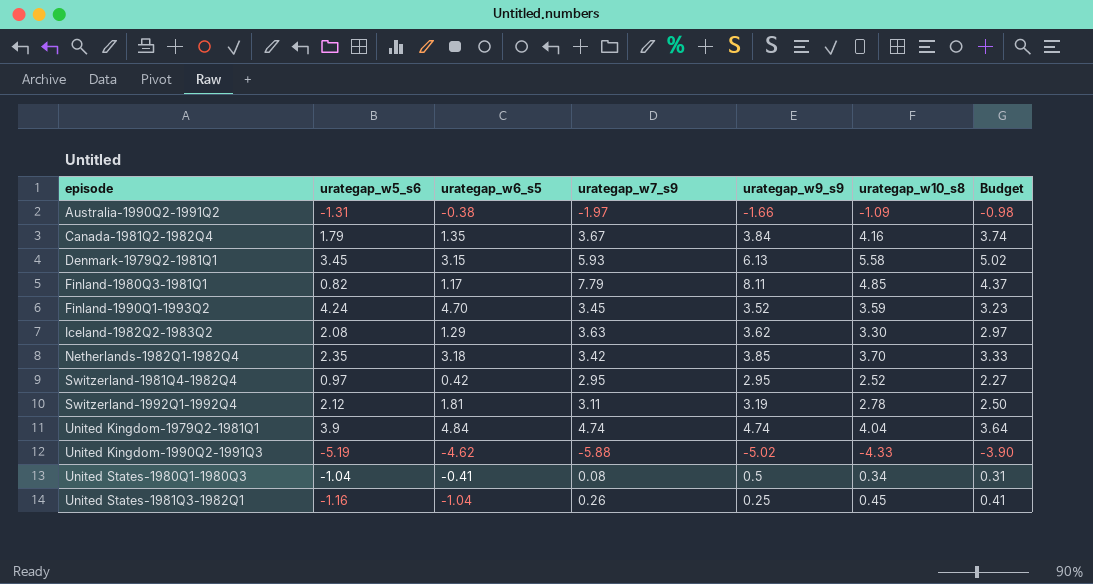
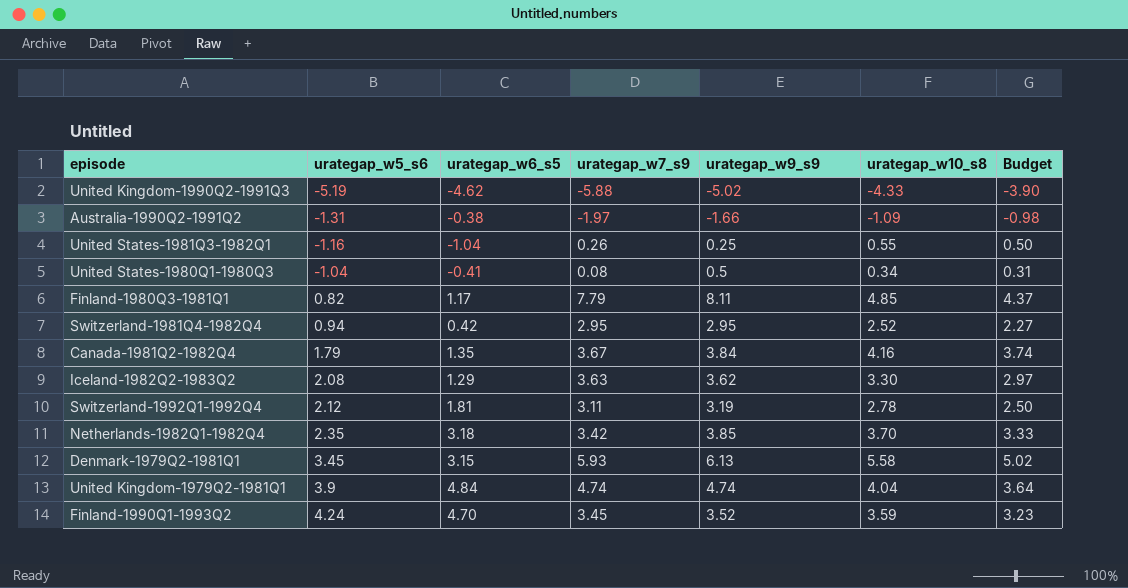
row order: episode ascending -> urategap_w5_s6 ascending
United States-1981Q3-1982Q1 | urategap_w10_s8: 0.45 -> 0.55
United States-1981Q3-1982Q1 | Budget: 0.41 -> 0.50
Switzerland-1981Q4-1982Q4 | urategap_w5_s6: 0.97 -> 0.94

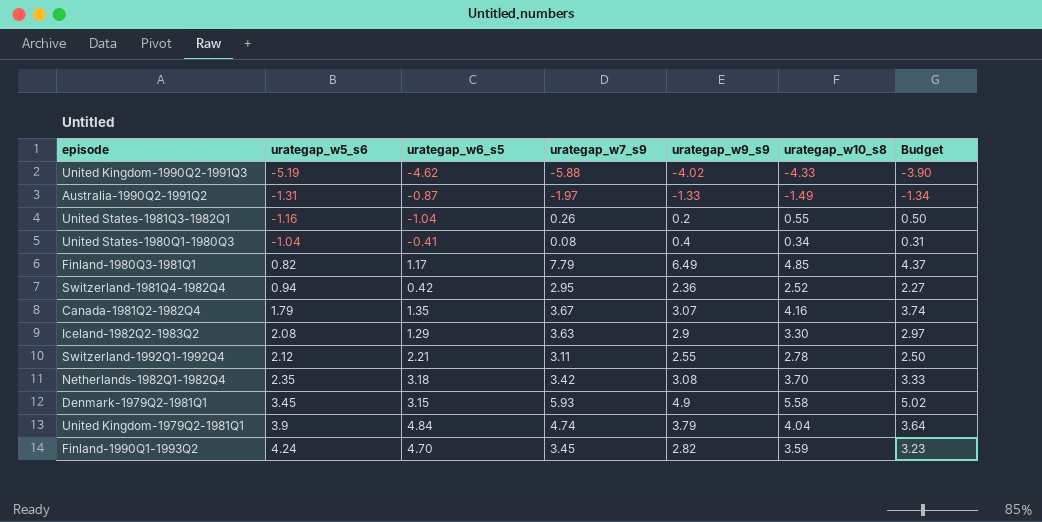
United Kingdom-1990Q2-1991Q3 | urategap_w9_s9: -5.02 -> -4.02
Australia-1990Q2-1991Q2 | urategap_w6_s5: -0.38 -> -0.87
Australia-1990Q2-1991Q2 | urategap_w9_s9: -1.66 -> -1.33
Australia-1990Q2-1991Q2 | urategap_w10_s8: -1.09 -> -1.49
Australia-1990Q2-1991Q2 | Budget: -0.98 -> -1.34
United States-1981Q3-1982Q1 | urategap_w9_s9: 0.25 -> 0.2
United States-1980Q1-1980Q3 | urategap_w9_s9: 0.5 -> 0.4
Finland-1980Q3-1981Q1 | urategap_w9_s9: 8.11 -> 6.49
Switzerland-1981Q4-1982Q4 | urategap_w9_s9: 2.95 -> 2.36
Canada-1981Q2-1982Q4 | urategap_w9_s9: 3.84 -> 3.07
Iceland-1982Q2-1983Q2 | urategap_w9_s9: 3.62 -> 2.9
Switzerland-1992Q1-1992Q4 | urategap_w6_s5: 1.81 -> 2.21
Switzerland-1992Q1-1992Q4 | urategap_w9_s9: 3.19 -> 2.55
Netherlands-1982Q1-1982Q4 | urategap_w9_s9: 3.85 -> 3.08
Denmark-1979Q2-1981Q1 | urategap_w9_s9: 6.13 -> 4.9
United Kingdom-1979Q2-1981Q1 | urategap_w9_s9: 4.74 -> 3.79
Finland-1990Q1-1993Q2 | urategap_w9_s9: 3.52 -> 2.82

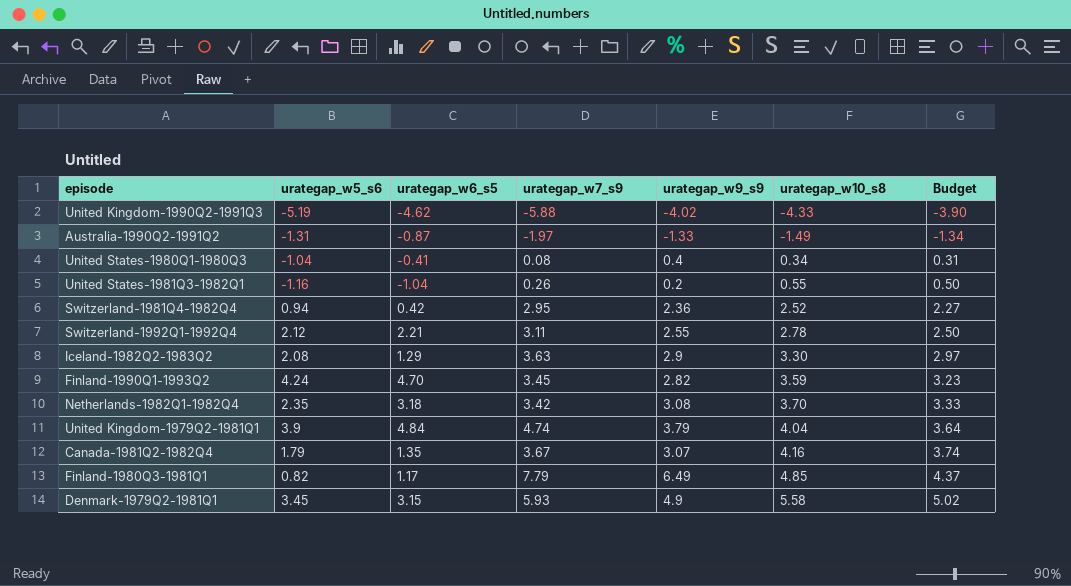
row order: urategap_w5_s6 ascending -> urategap_w10_s8 ascending

